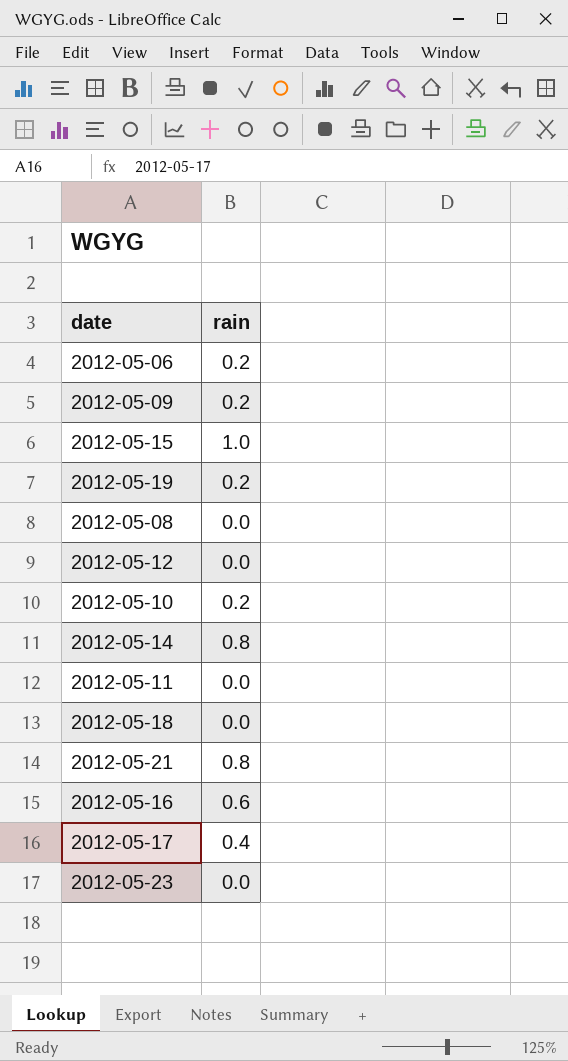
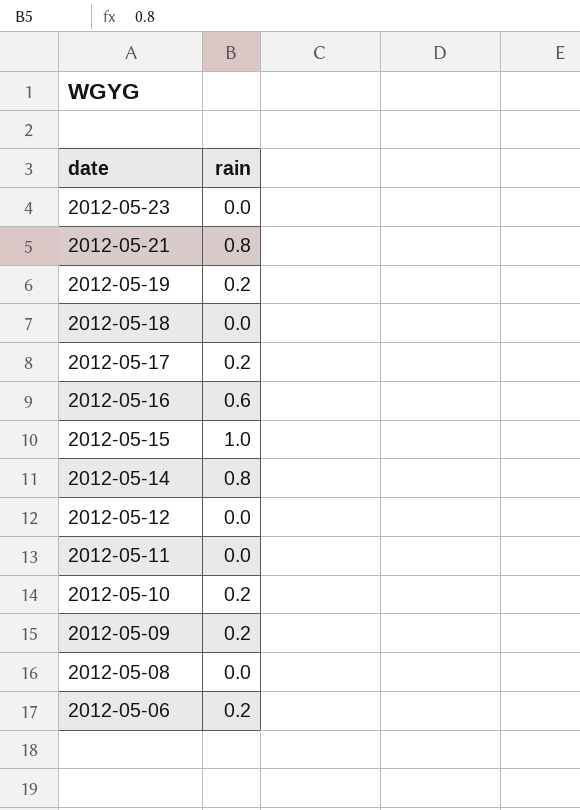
row order: none -> date descending
2012-05-17 | rain: 0.4 -> 0.2

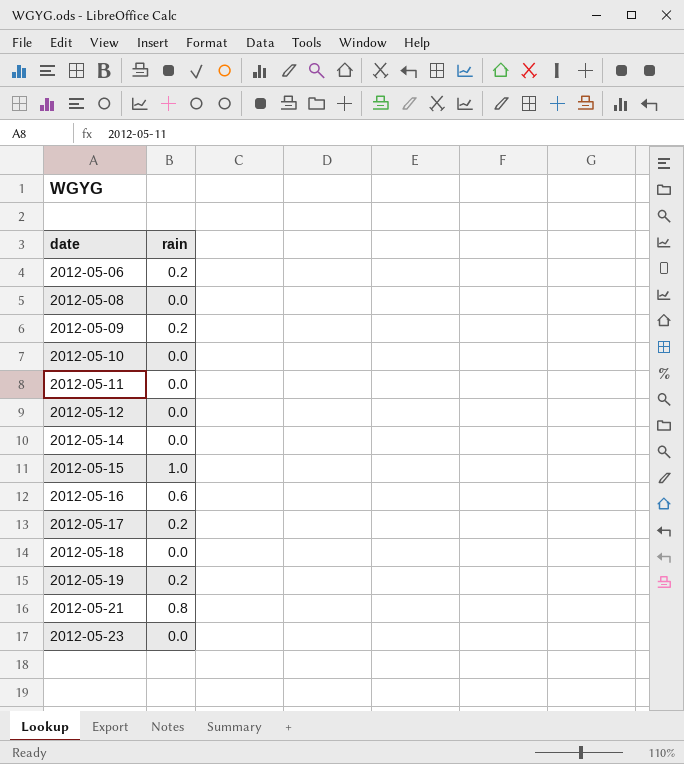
row order: date descending -> date ascending
2012-05-10 | rain: 0.2 -> 0.0
2012-05-14 | rain: 0.8 -> 0.0

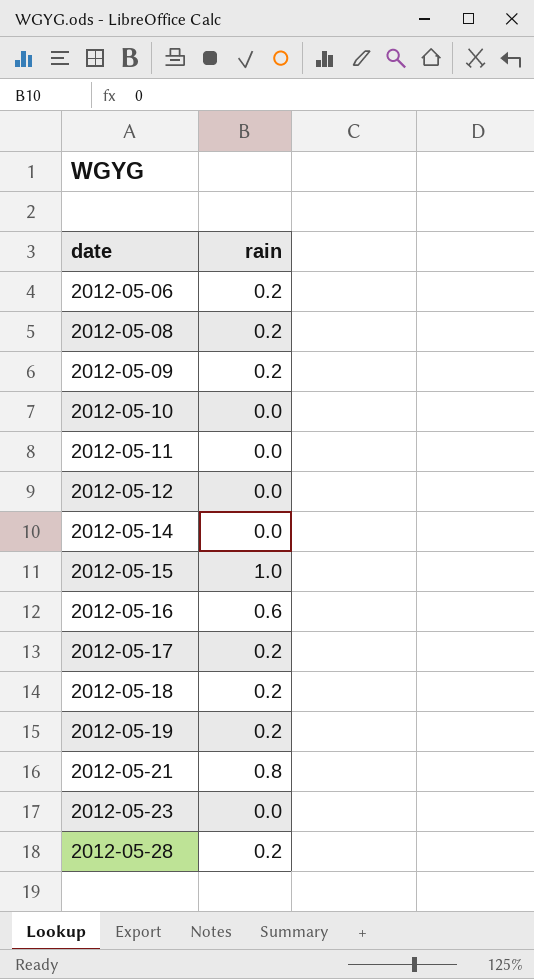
2012-05-08 | rain: 0.0 -> 0.2
2012-05-18 | rain: 0.0 -> 0.2
row 2012-05-28: none -> 0.2

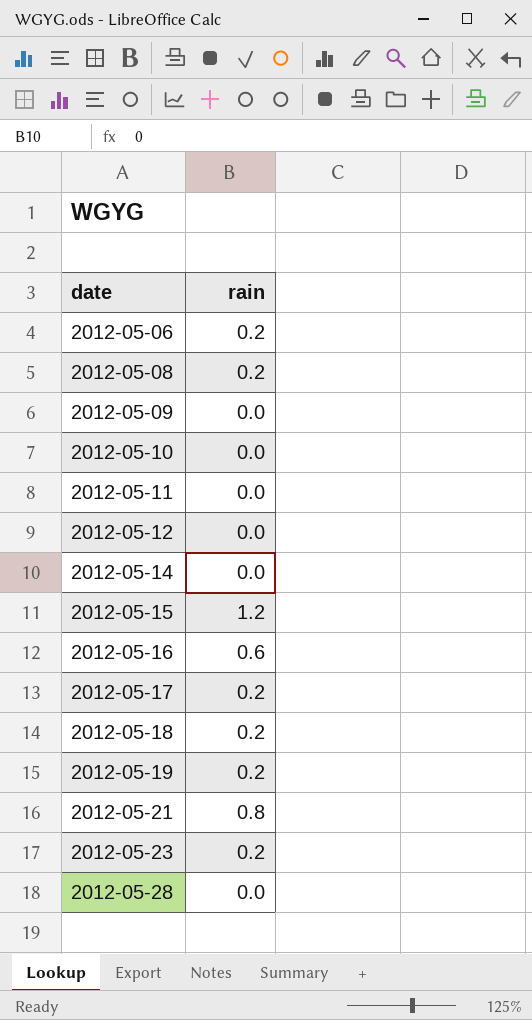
2012-05-09 | rain: 0.2 -> 0.0
2012-05-15 | rain: 1.0 -> 1.2
2012-05-23 | rain: 0.0 -> 0.2
2012-05-28 | rain: 0.2 -> 0.0

